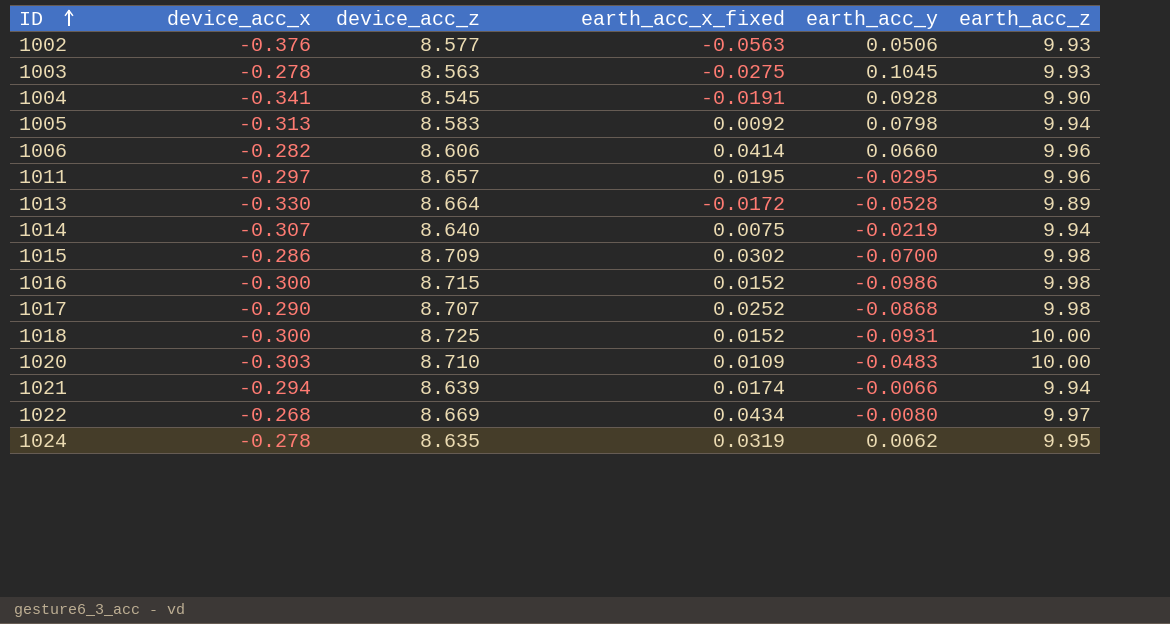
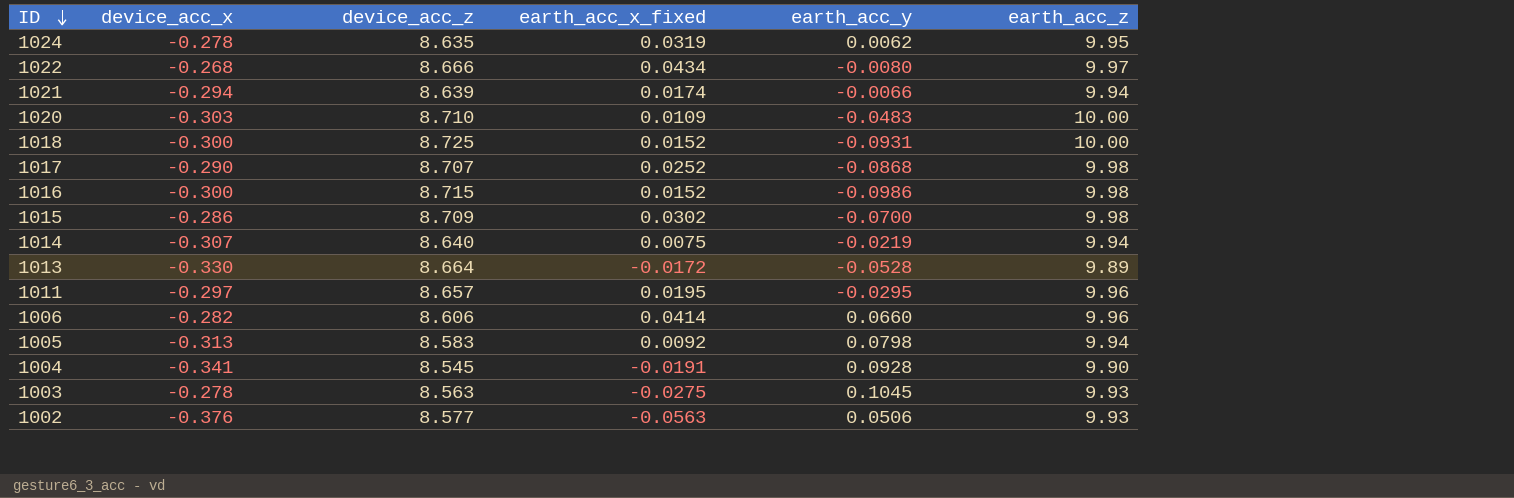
row order: ID ascending -> ID descending
1022 | device_acc_z: 8.669 -> 8.666

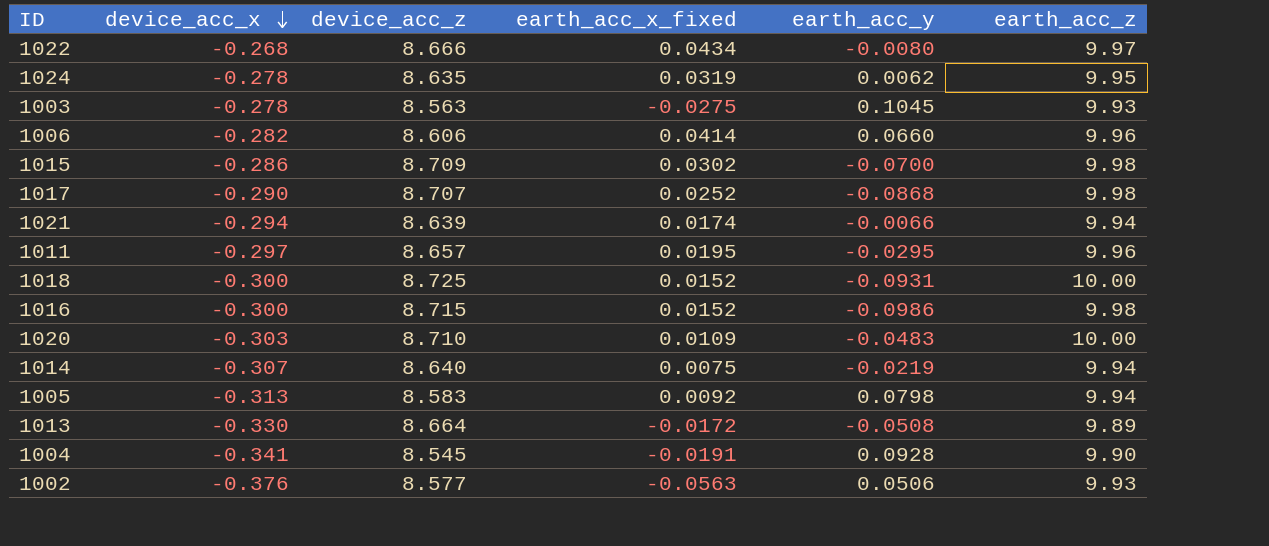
row order: ID descending -> device_acc_x descending
1013 | earth_acc_y: -0.0528 -> -0.0508

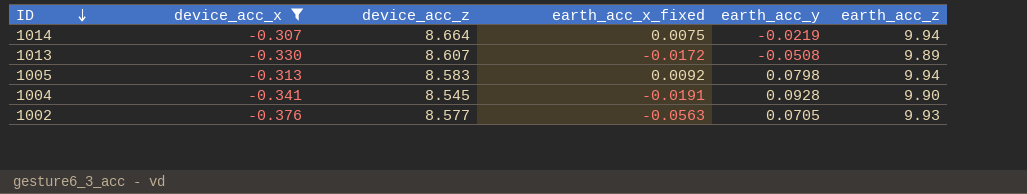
filter: none -> device_acc_x <= -0.307
row order: device_acc_x descending -> ID descending
1014 | device_acc_z: 8.640 -> 8.664
1013 | device_acc_z: 8.664 -> 8.607
1002 | earth_acc_y: 0.0506 -> 0.0705

